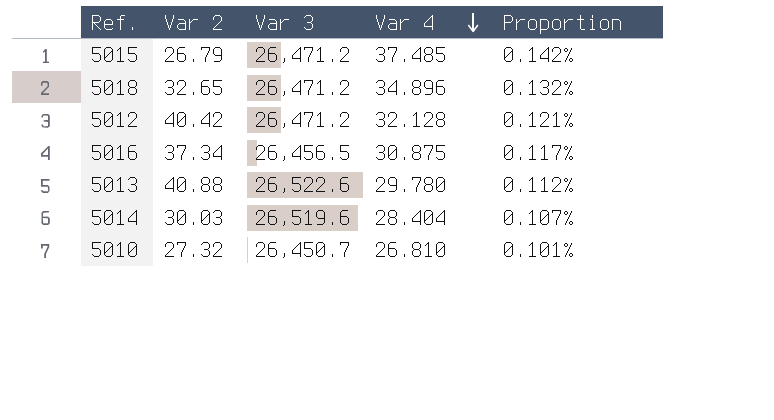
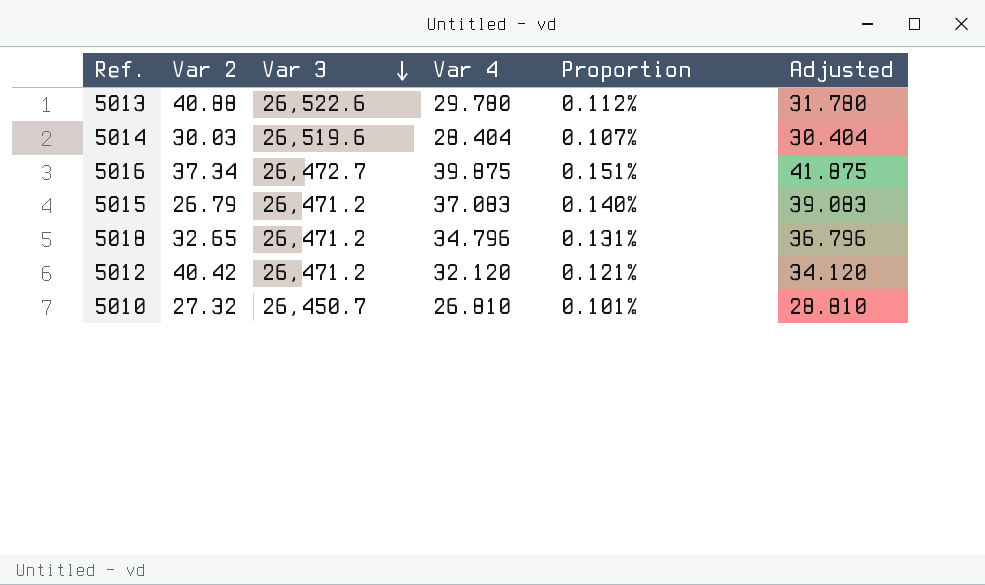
row order: Var 4 descending -> Var 3 descending
column Adjusted | formula: none -> [Var 4] + 2
5016 | Var 3: 26,456.5 -> 26,472.7
5016 | Var 4: 30.875 -> 39.875
5016 | Proportion: 0.117% -> 0.151%
5015 | Var 4: 37.485 -> 37.083
5015 | Proportion: 0.142% -> 0.140%
5018 | Var 4: 34.896 -> 34.796
5018 | Proportion: 0.132% -> 0.131%
5012 | Var 4: 32.128 -> 32.120

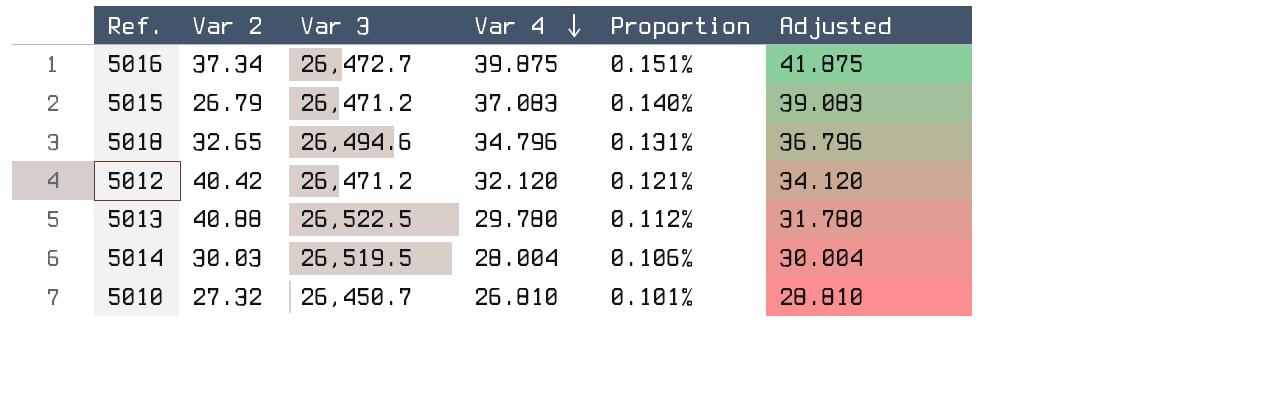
row order: Var 3 descending -> Var 4 descending
5018 | Var 3: 26,471.2 -> 26,494.6
5013 | Var 3: 26,522.6 -> 26,522.5
5014 | Var 3: 26,519.6 -> 26,519.5
5014 | Var 4: 28.404 -> 28.004
5014 | Proportion: 0.107% -> 0.106%
5014 | Adjusted: 30.404 -> 30.004

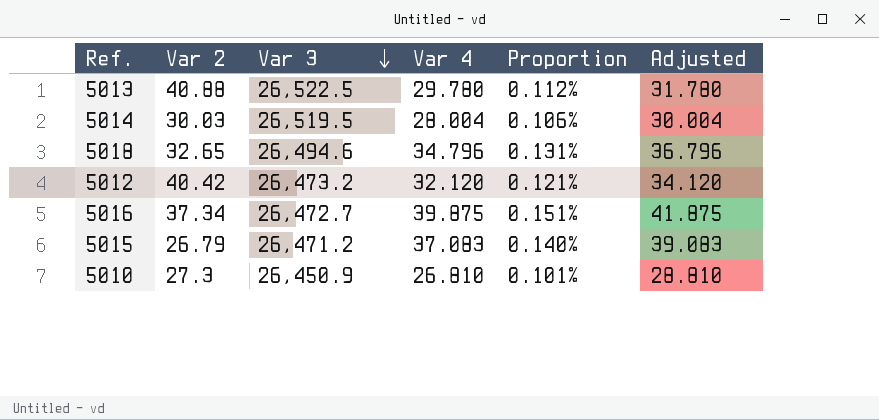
row order: Var 4 descending -> Var 3 descending
5012 | Var 3: 26,471.2 -> 26,473.2
5010 | Var 2: 27.32 -> 27.3
5010 | Var 3: 26,450.7 -> 26,450.9

